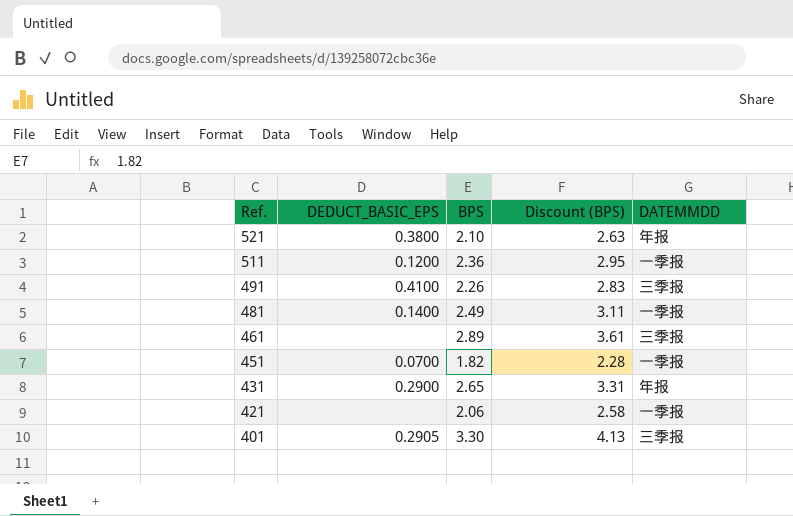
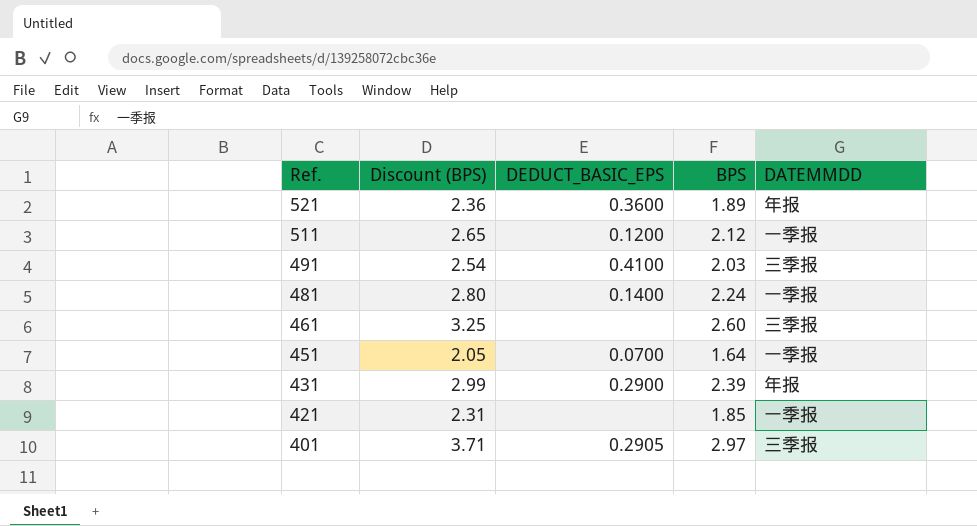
column Discount (BPS) | position: 4 -> 2
521 | Discount (BPS): 2.63 -> 2.36
521 | DEDUCT_BASIC_EPS: 0.3800 -> 0.3600
521 | BPS: 2.10 -> 1.89
511 | Discount (BPS): 2.95 -> 2.65
511 | BPS: 2.36 -> 2.12
491 | Discount (BPS): 2.83 -> 2.54
491 | BPS: 2.26 -> 2.03
481 | Discount (BPS): 3.11 -> 2.80
481 | BPS: 2.49 -> 2.24
461 | Discount (BPS): 3.61 -> 3.25
461 | BPS: 2.89 -> 2.60
451 | Discount (BPS): 2.28 -> 2.05
451 | BPS: 1.82 -> 1.64
431 | Discount (BPS): 3.31 -> 2.99
431 | BPS: 2.65 -> 2.39
421 | Discount (BPS): 2.58 -> 2.31
421 | BPS: 2.06 -> 1.85
401 | Discount (BPS): 4.13 -> 3.71
401 | BPS: 3.30 -> 2.97

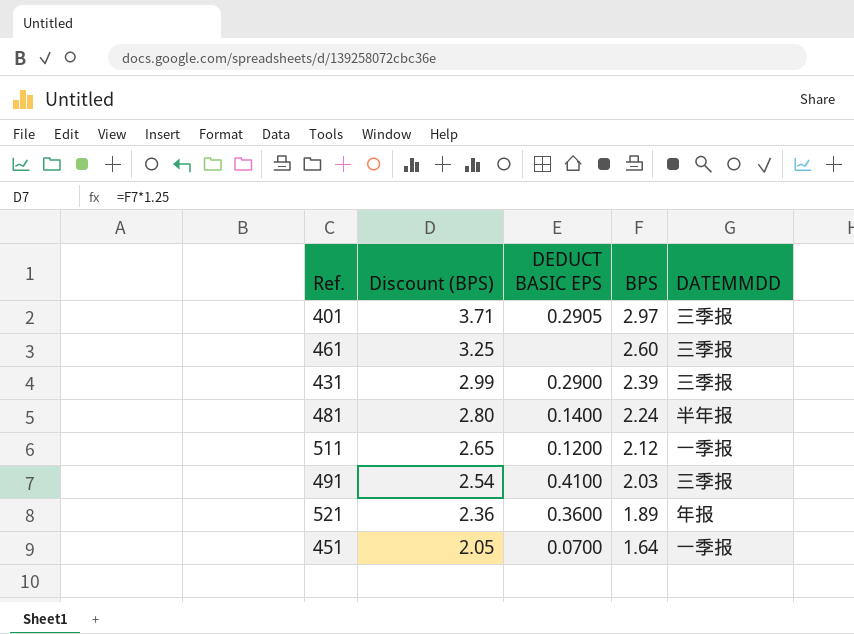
row order: Ref. descending -> Discount (BPS) descending
column name: DEDUCT_BASIC_EPS -> DEDUCT BASIC EPS
row 421: 2.31 | none | 1.85 | 一季报 -> none
431 | DATEMMDD: 年报 -> 三季报
481 | DATEMMDD: 一季报 -> 半年报

